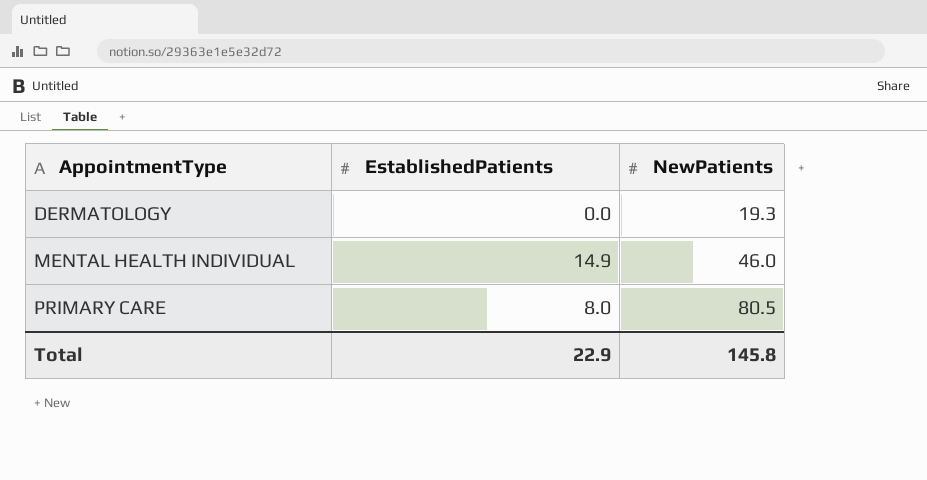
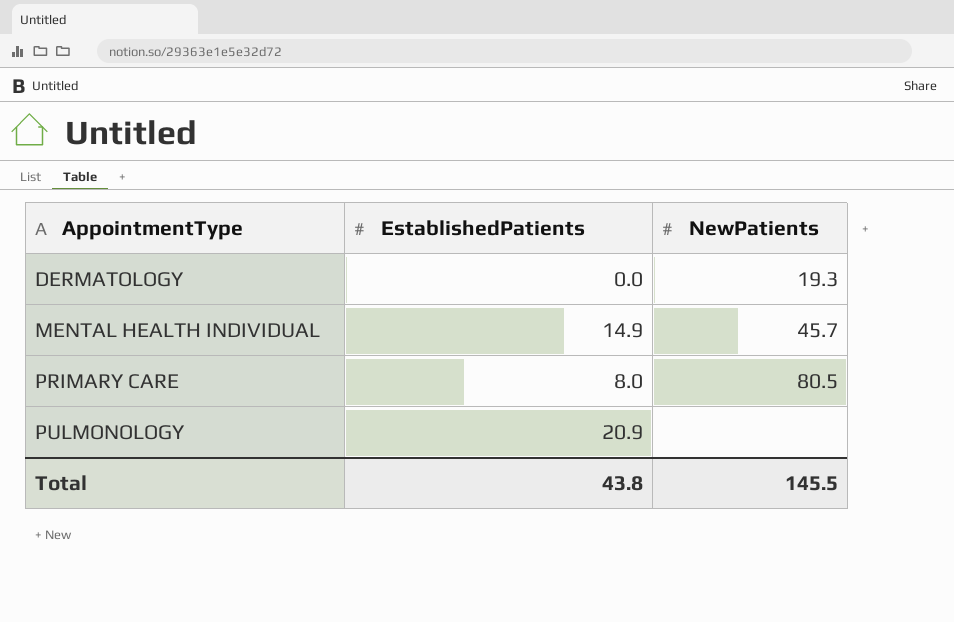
MENTAL HEALTH INDIVIDUAL | NewPatients: 46.0 -> 45.7
row PULMONOLOGY: none -> 20.9 | none
Total | EstablishedPatients: 22.9 -> 43.8
Total | NewPatients: 145.8 -> 145.5

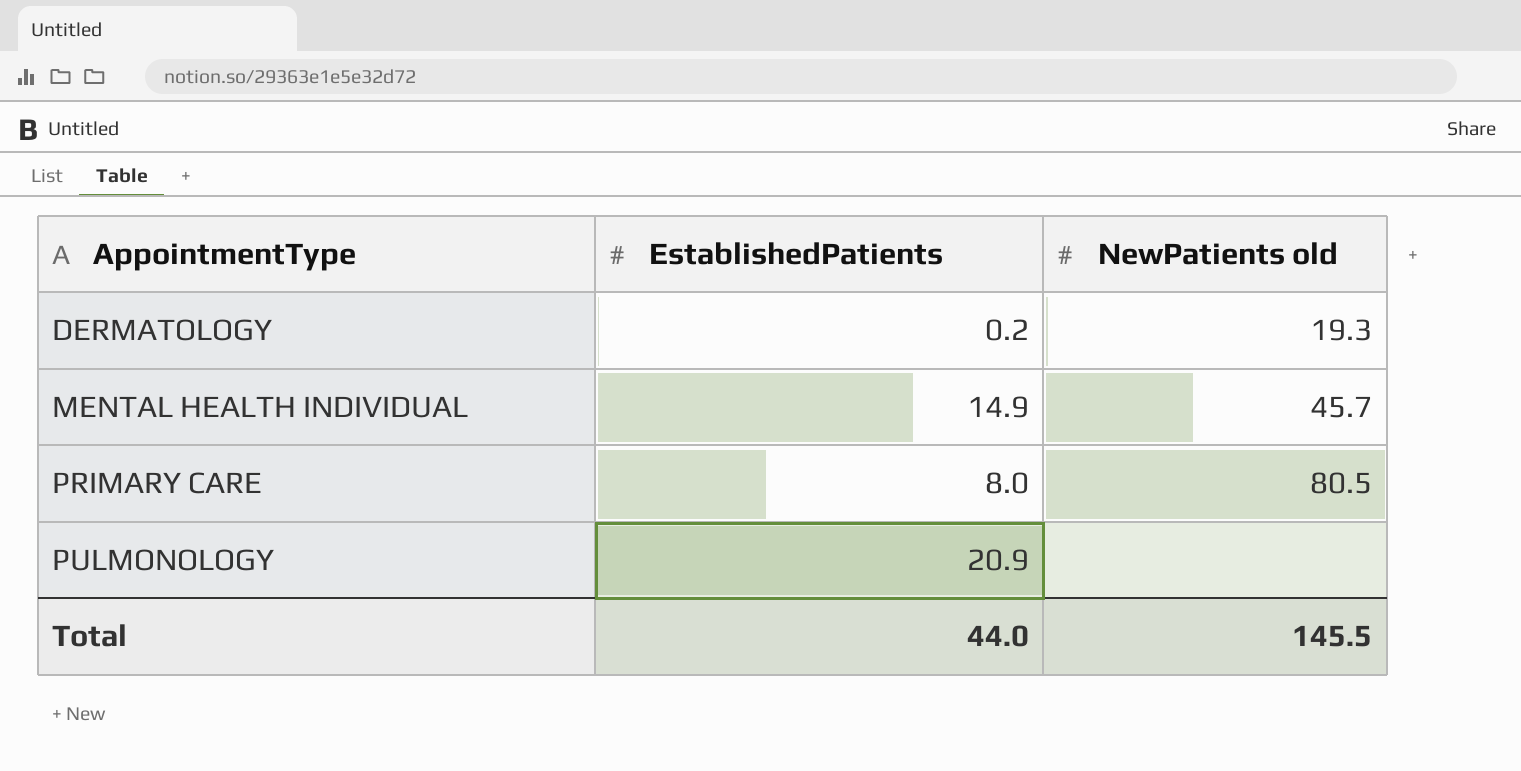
column name: NewPatients -> NewPatients old
DERMATOLOGY | EstablishedPatients: 0.0 -> 0.2
Total | EstablishedPatients: 43.8 -> 44.0

